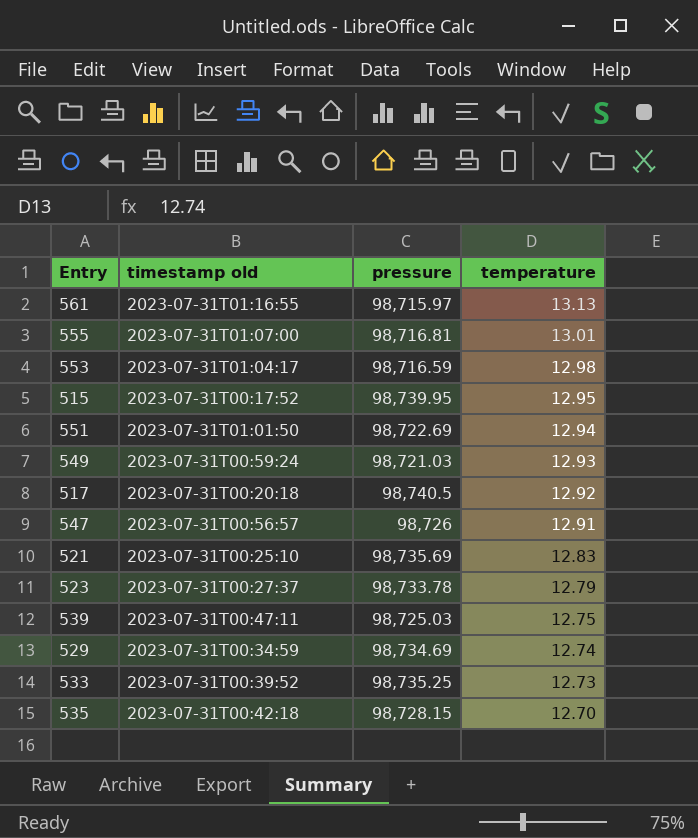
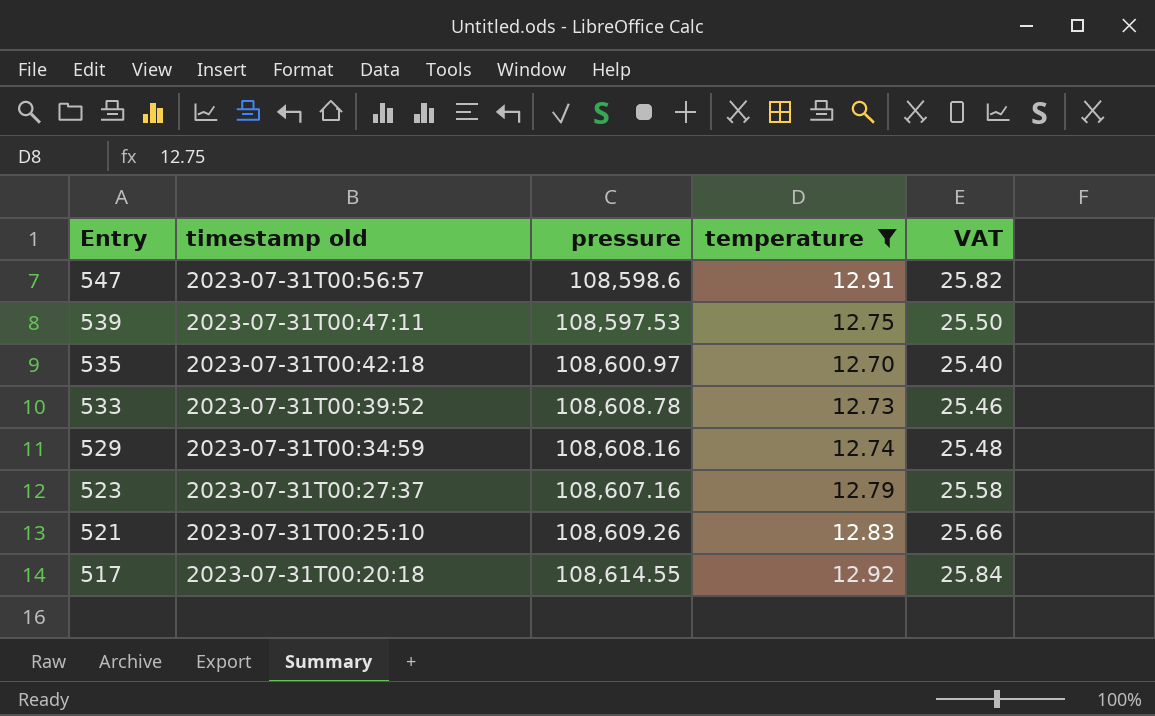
filter: none -> temperature <= 12.92
row order: temperature descending -> Entry descending
column VAT | formula: none -> [temperature] * 2
547 | pressure: 98,726 -> 108,598.6
539 | pressure: 98,725.03 -> 108,597.53
535 | pressure: 98,728.15 -> 108,600.97
533 | pressure: 98,735.25 -> 108,608.78
529 | pressure: 98,734.69 -> 108,608.16
523 | pressure: 98,733.78 -> 108,607.16
521 | pressure: 98,735.69 -> 108,609.26
517 | pressure: 98,740.5 -> 108,614.55

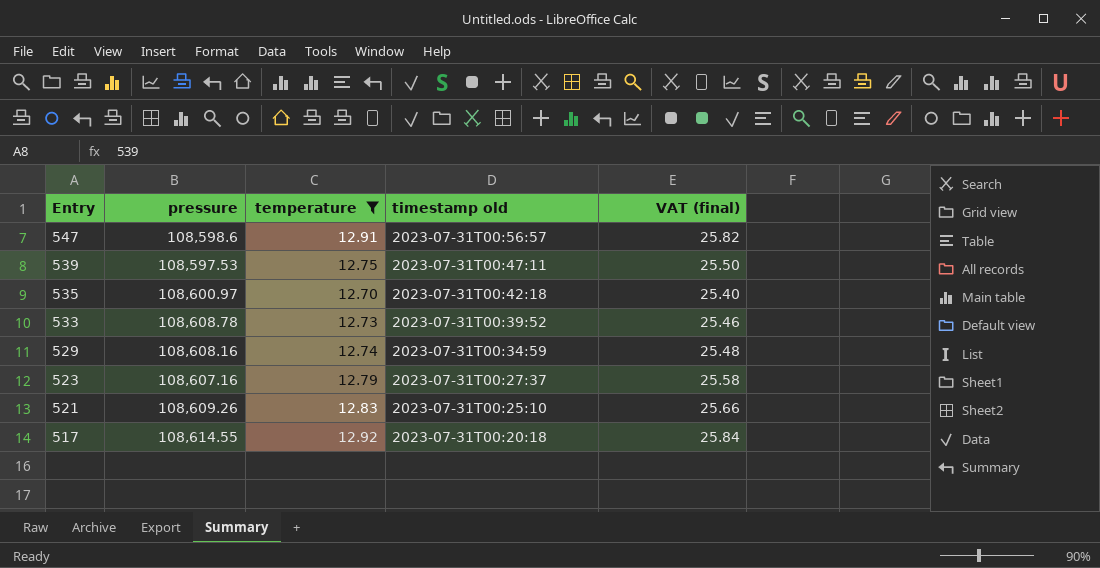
column timestamp old | position: 2 -> 4
column name: VAT -> VAT (final)

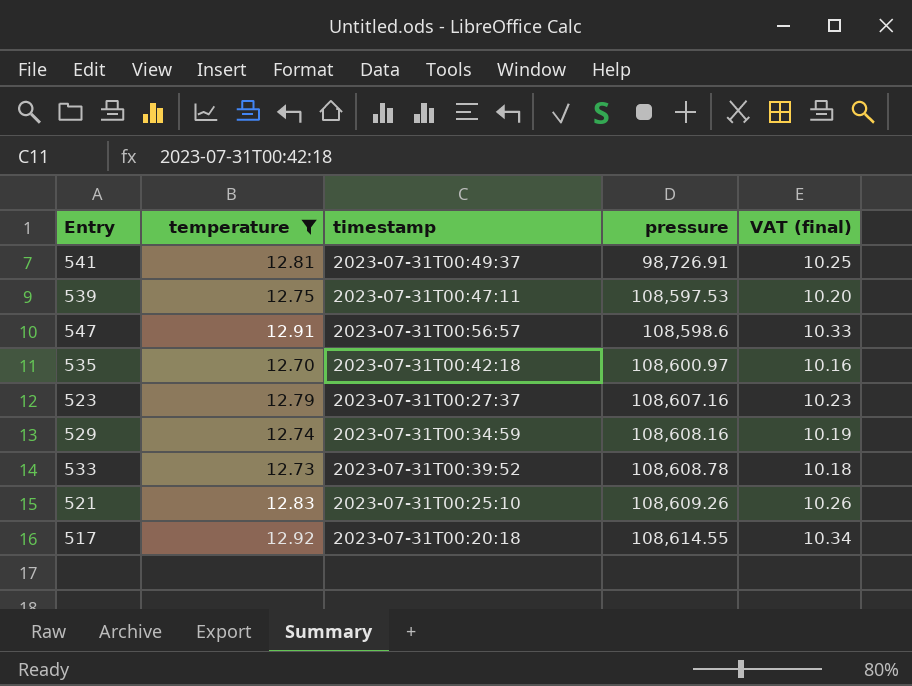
row order: Entry descending -> pressure ascending
column name: timestamp old -> timestamp
column pressure | position: 2 -> 4
column VAT (final) | formula: [temperature] * 2 -> [temperature] * 0.8
row 541: none -> 12.81 | 2023-07-31T00:49:37 | 98,726.91 | 10.25

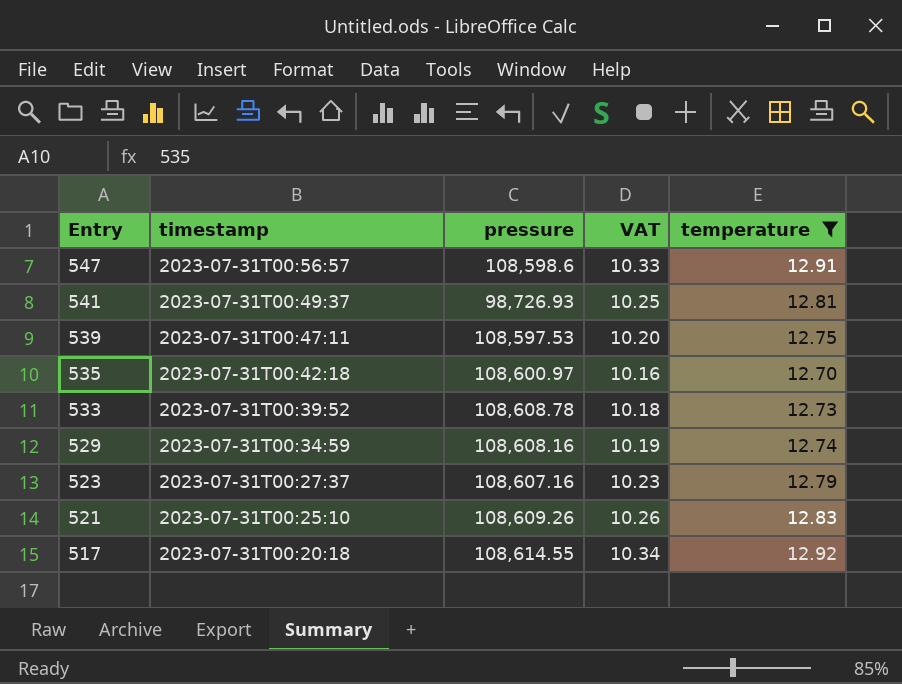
row order: pressure ascending -> Entry descending
column name: VAT (final) -> VAT
column temperature | position: 2 -> 5
541 | pressure: 98,726.91 -> 98,726.93

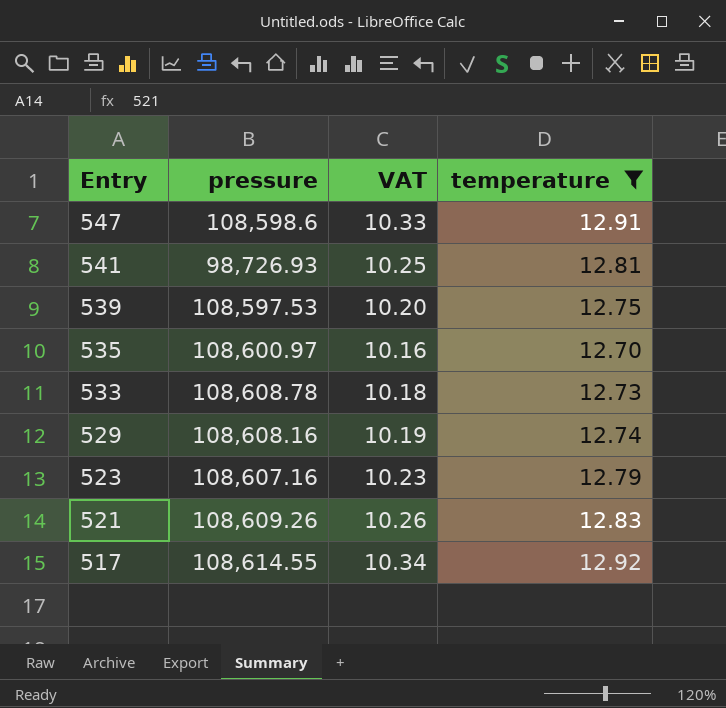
column timestamp | position: 2 -> none

